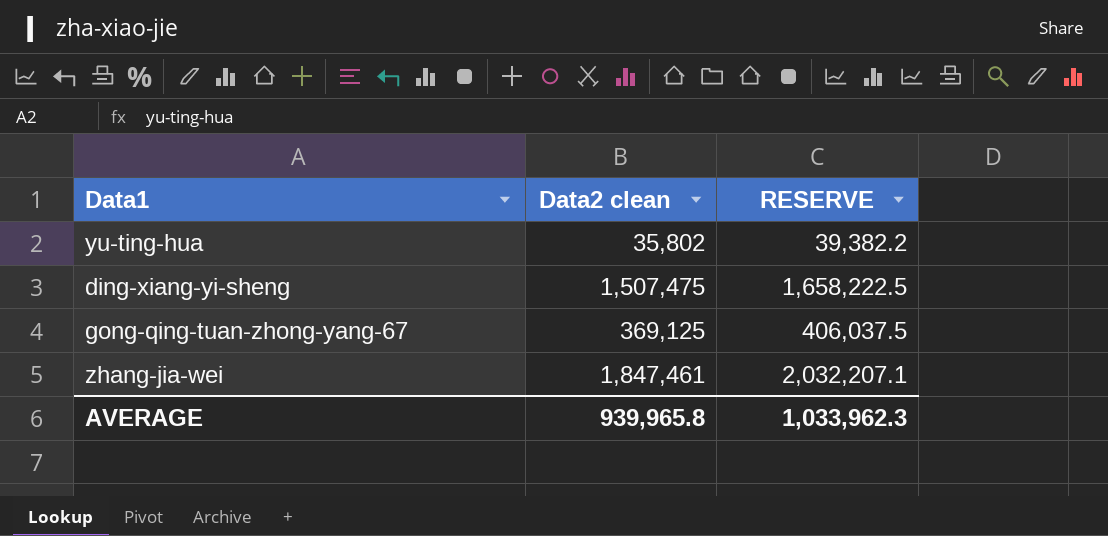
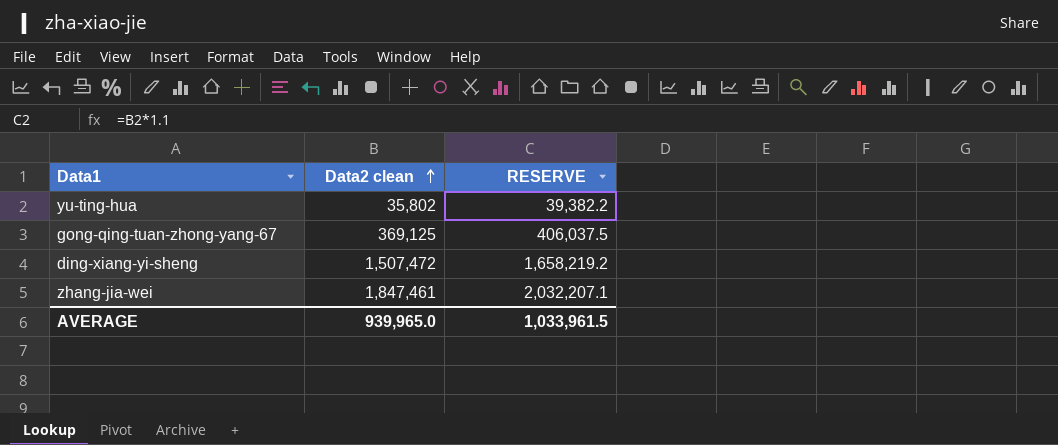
row order: none -> Data2 clean ascending
ding-xiang-yi-sheng | Data2 clean: 1,507,475 -> 1,507,472
ding-xiang-yi-sheng | RESERVE: 1,658,222.5 -> 1,658,219.2
AVERAGE | Data2 clean: 939,965.8 -> 939,965.0
AVERAGE | RESERVE: 1,033,962.3 -> 1,033,961.5

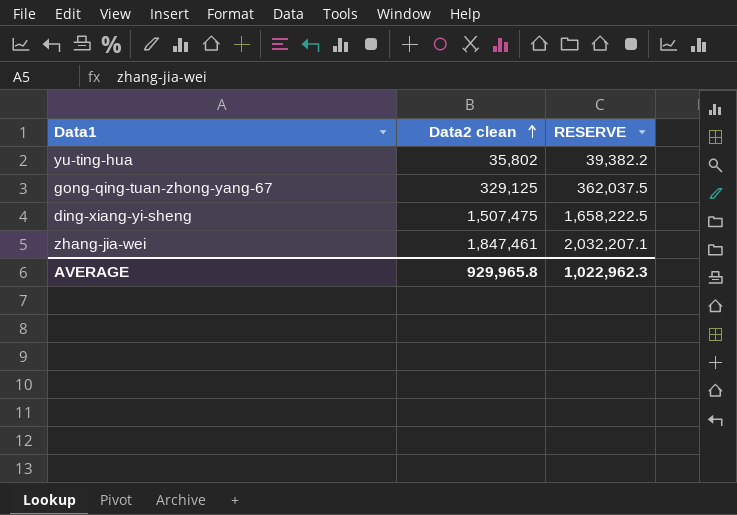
gong-qing-tuan-zhong-yang-67 | Data2 clean: 369,125 -> 329,125
gong-qing-tuan-zhong-yang-67 | RESERVE: 406,037.5 -> 362,037.5
ding-xiang-yi-sheng | Data2 clean: 1,507,472 -> 1,507,475
ding-xiang-yi-sheng | RESERVE: 1,658,219.2 -> 1,658,222.5
AVERAGE | Data2 clean: 939,965.0 -> 929,965.8
AVERAGE | RESERVE: 1,033,961.5 -> 1,022,962.3

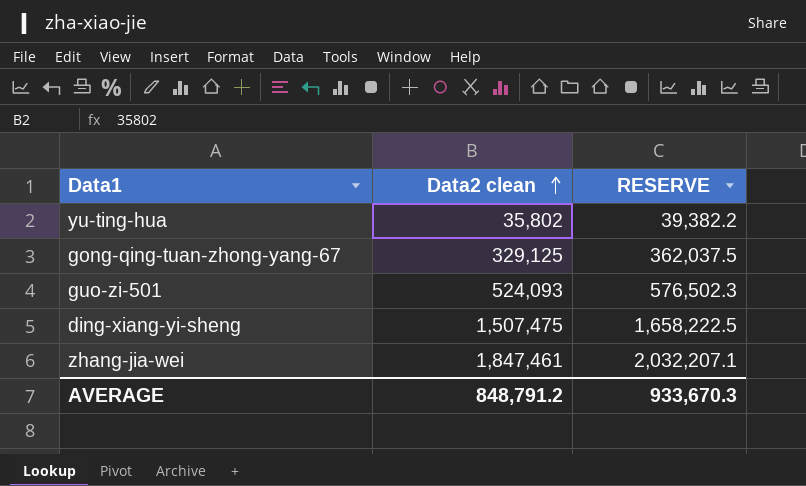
row guo-zi-501: none -> 524,093 | 576,502.3
AVERAGE | Data2 clean: 929,965.8 -> 848,791.2
AVERAGE | RESERVE: 1,022,962.3 -> 933,670.3

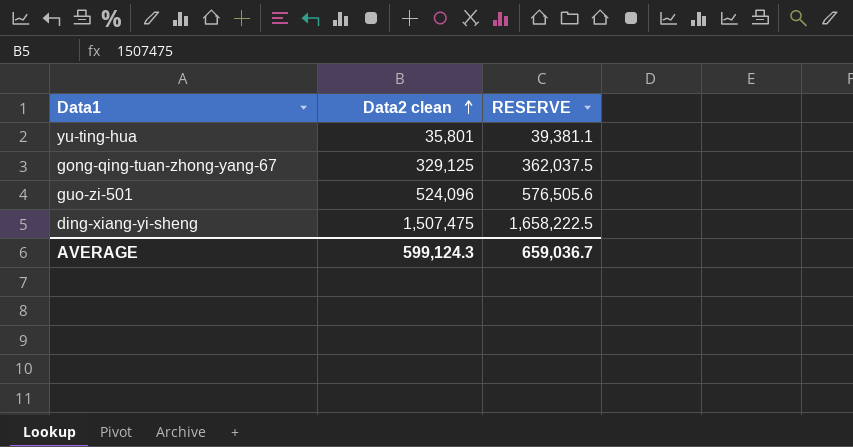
row zhang-jia-wei: 1,847,461 | 2,032,207.1 -> none
yu-ting-hua | Data2 clean: 35,802 -> 35,801
yu-ting-hua | RESERVE: 39,382.2 -> 39,381.1
guo-zi-501 | Data2 clean: 524,093 -> 524,096
guo-zi-501 | RESERVE: 576,502.3 -> 576,505.6
AVERAGE | Data2 clean: 848,791.2 -> 599,124.3
AVERAGE | RESERVE: 933,670.3 -> 659,036.7

